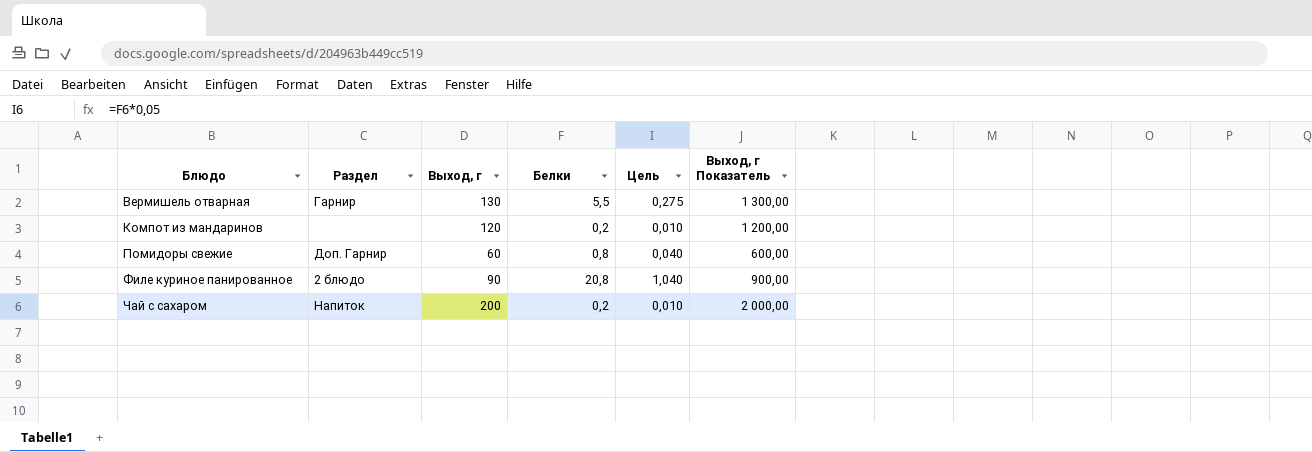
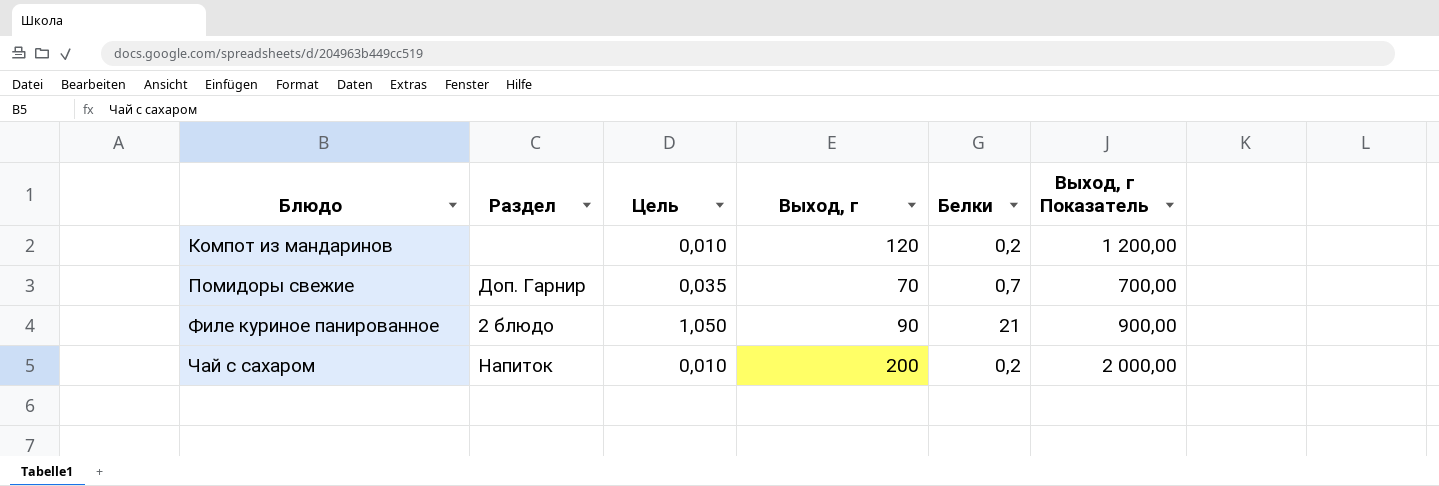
column Цель | position: 5 -> 3
row Вермишель отварная: Гарнир | 130 | 5,5 | 0,275 | 1 300,00 -> none
Помидоры свежие | Цель: 0,040 -> 0,035
Помидоры свежие | Выход, г: 60 -> 70
Помидоры свежие | Белки: 0,8 -> 0,7
Помидоры свежие | Выход, г Показатель: 600,00 -> 700,00
Филе куриное панированное | Цель: 1,040 -> 1,050
Филе куриное панированное | Белки: 20,8 -> 21

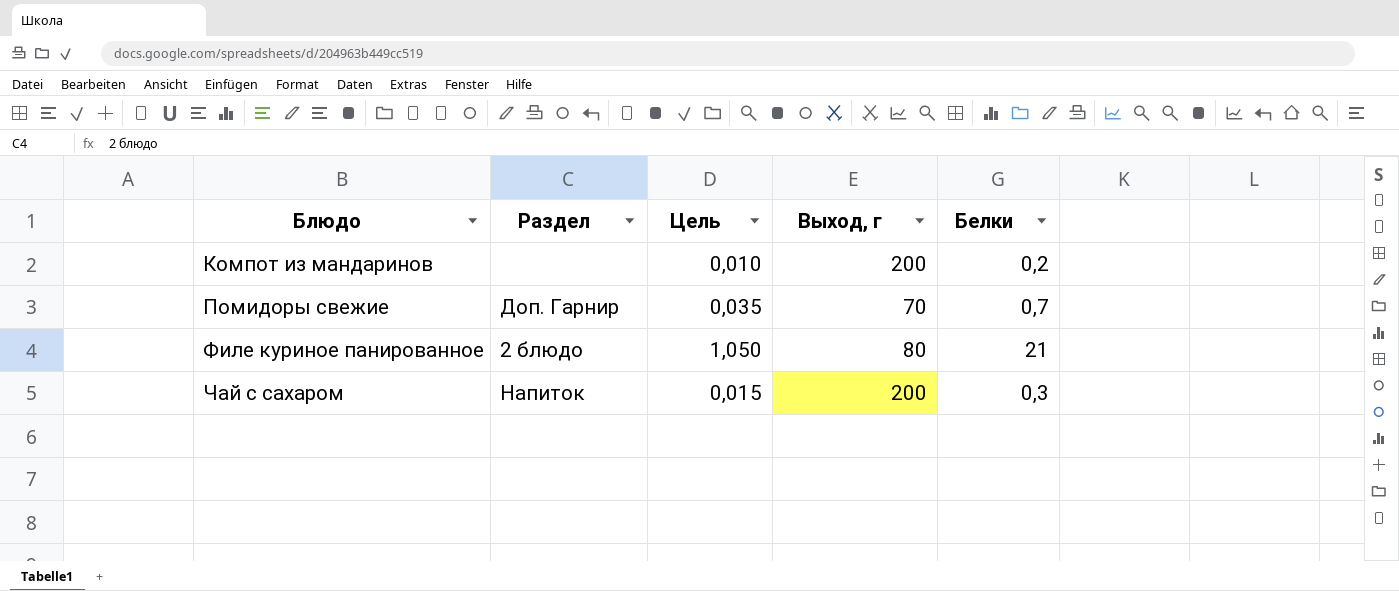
column Выход, г Показатель | formula: [Выход, г] * 10 -> none
Компот из мандаринов | Выход, г: 120 -> 200
Филе куриное панированное | Выход, г: 90 -> 80
Чай с сахаром | Цель: 0,010 -> 0,015
Чай с сахаром | Белки: 0,2 -> 0,3

